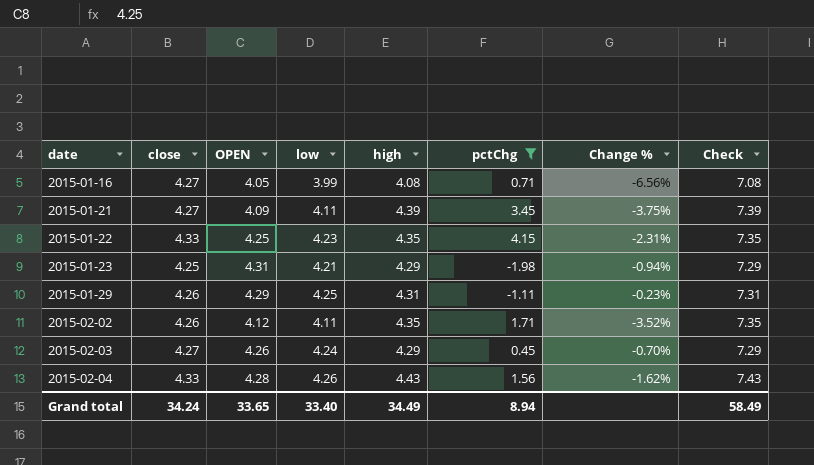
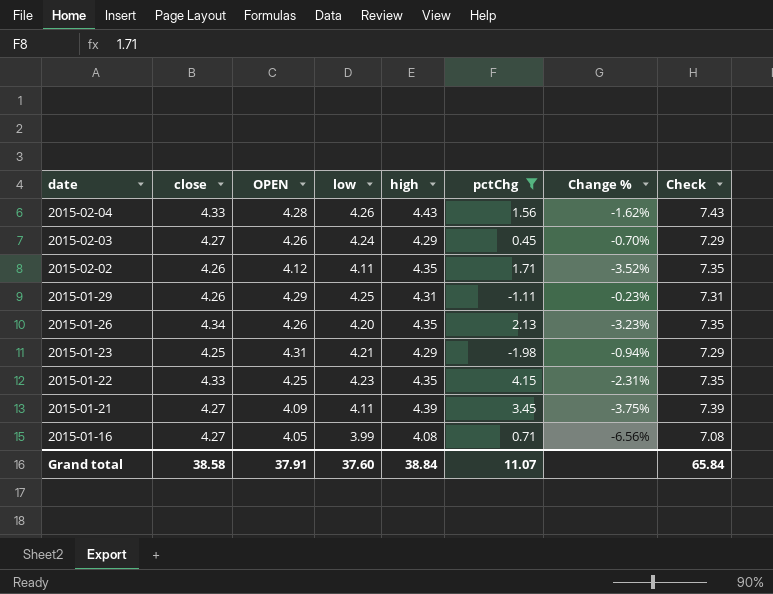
row order: date ascending -> date descending
row 2015-01-26: none -> 4.34 | 4.26 | 4.20 | 4.35 | 2.13 | -3.23% | 7.35
Grand total | close: 34.24 -> 38.58
Grand total | OPEN: 33.65 -> 37.91
Grand total | low: 33.40 -> 37.60
Grand total | high: 34.49 -> 38.84
Grand total | pctChg: 8.94 -> 11.07
Grand total | Check: 58.49 -> 65.84

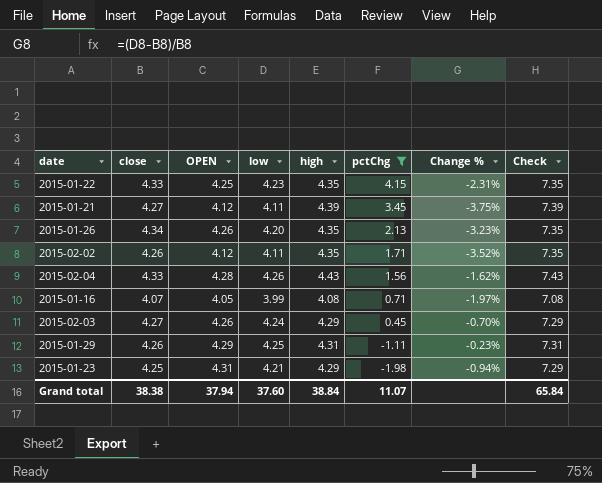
row order: date descending -> pctChg descending
2015-01-21 | OPEN: 4.09 -> 4.12
2015-01-16 | close: 4.27 -> 4.07
2015-01-16 | Change %: -6.56% -> -1.97%
Grand total | close: 38.58 -> 38.38
Grand total | OPEN: 37.91 -> 37.94

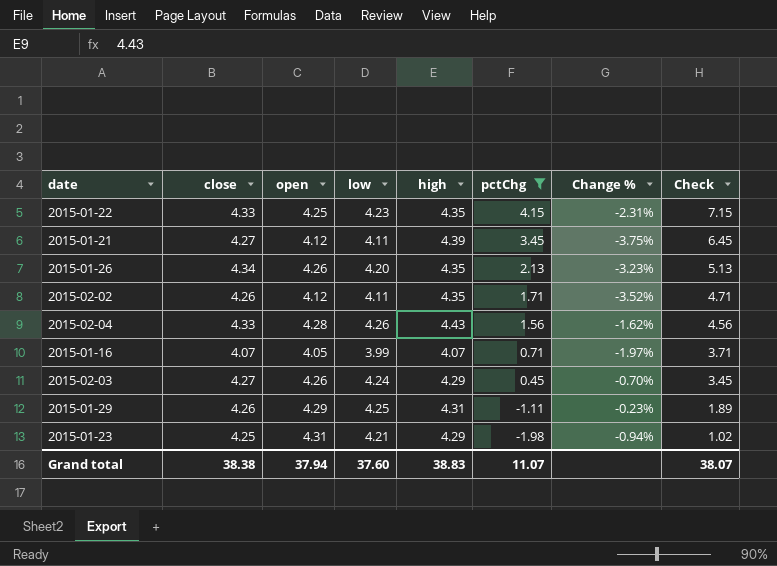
column name: OPEN -> open
column Check | formula: [high] + 3 -> [pctChg] + 3
2015-01-16 | high: 4.08 -> 4.07
Grand total | high: 38.84 -> 38.83
Grand total | Check: 65.84 -> 38.07

